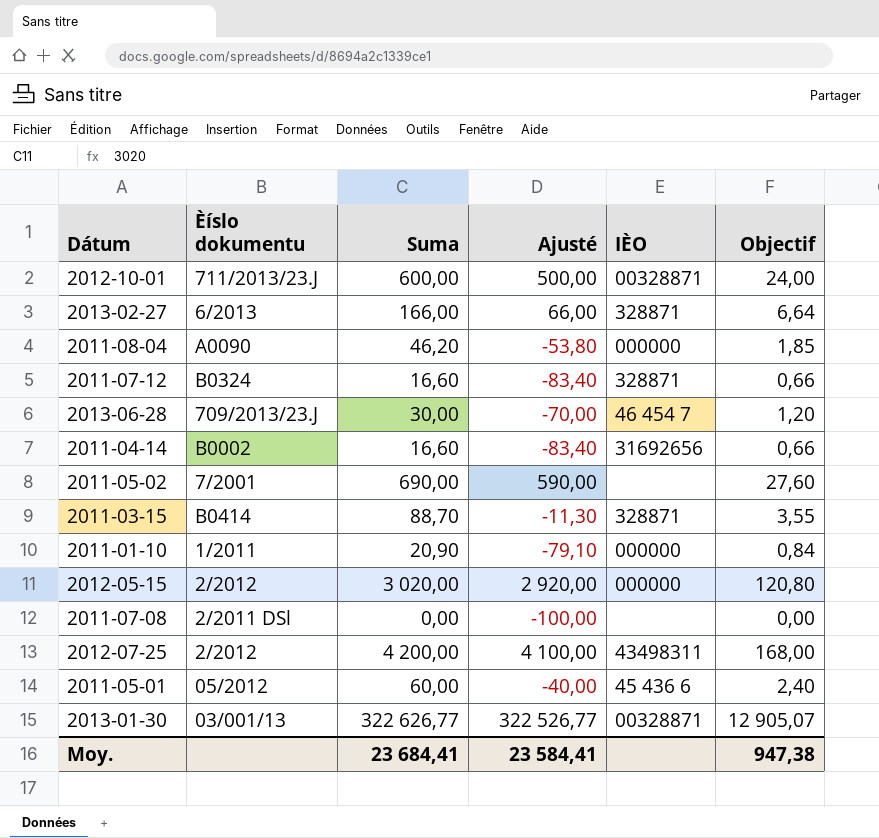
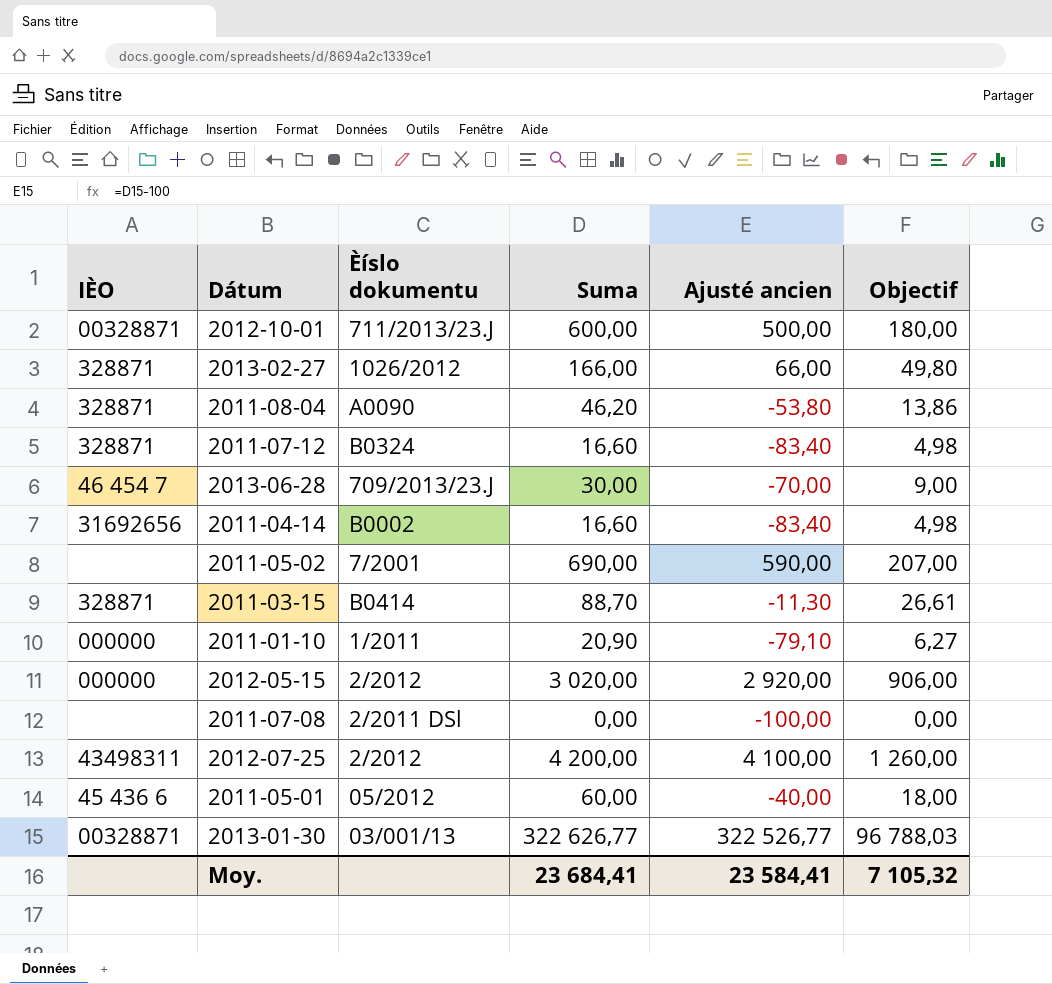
column IÈO | position: 5 -> 1
column name: Ajusté -> Ajusté ancien
column Objectif | formula: [Suma] * 0,04 -> [Suma] * 0,3
2013-02-27 | Èíslo dokumentu: 6/2013 -> 1026/2012
2011-08-04 | IÈO: 000000 -> 328871
Moy. | Objectif: 947,38 -> 7 105,32

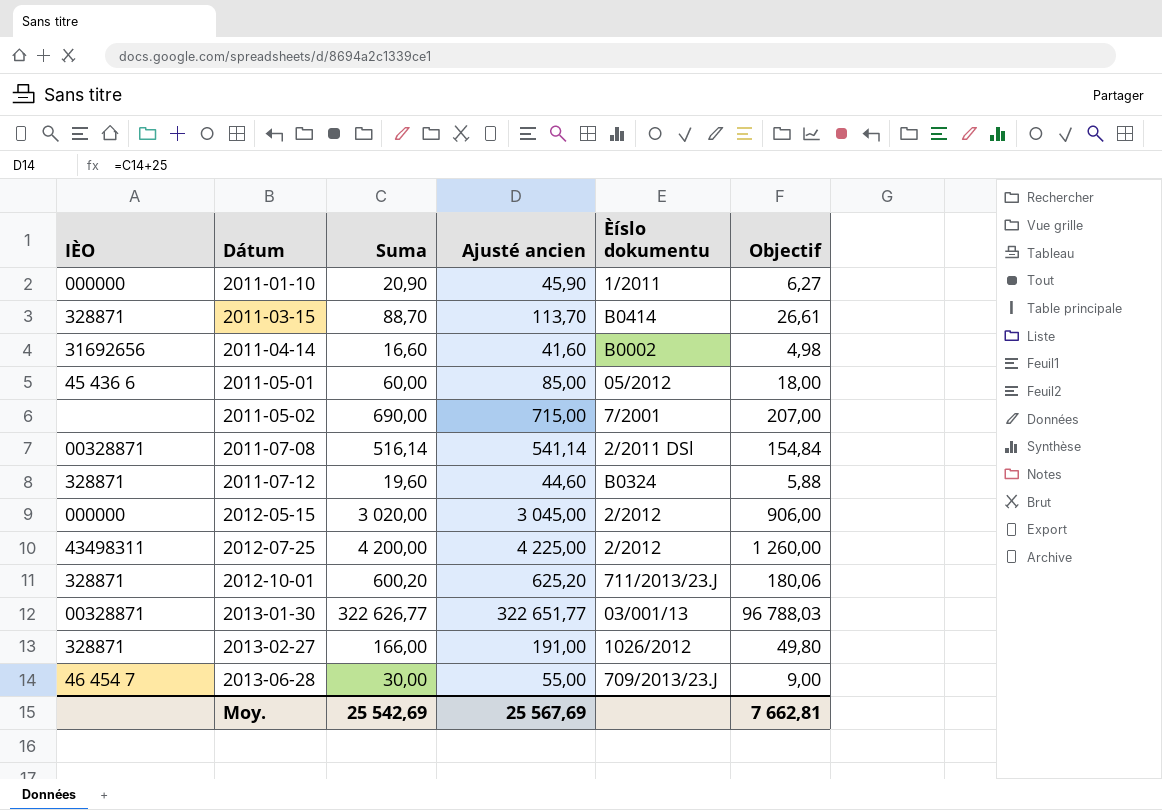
row order: none -> Dátum ascending
column Ajusté ancien | formula: [Suma] - 100 -> [Suma] + 25
column Èíslo dokumentu | position: 3 -> 5
row 2011-08-04: 328871 | A0090 | 46,20 | -53,80 | 13,86 -> none
2011-07-08 | IÈO: none -> 00328871
2011-07-08 | Suma: 0,00 -> 516,14
2011-07-08 | Objectif: 0,00 -> 154,84
2011-07-12 | Suma: 16,60 -> 19,60
2011-07-12 | Objectif: 4,98 -> 5,88
2012-10-01 | IÈO: 00328871 -> 328871
2012-10-01 | Suma: 600,00 -> 600,20
2012-10-01 | Objectif: 180,00 -> 180,06
Moy. | Suma: 23 684,41 -> 25 542,69
Moy. | Ajusté ancien: 23 584,41 -> 25 567,69
Moy. | Objectif: 7 105,32 -> 7 662,81

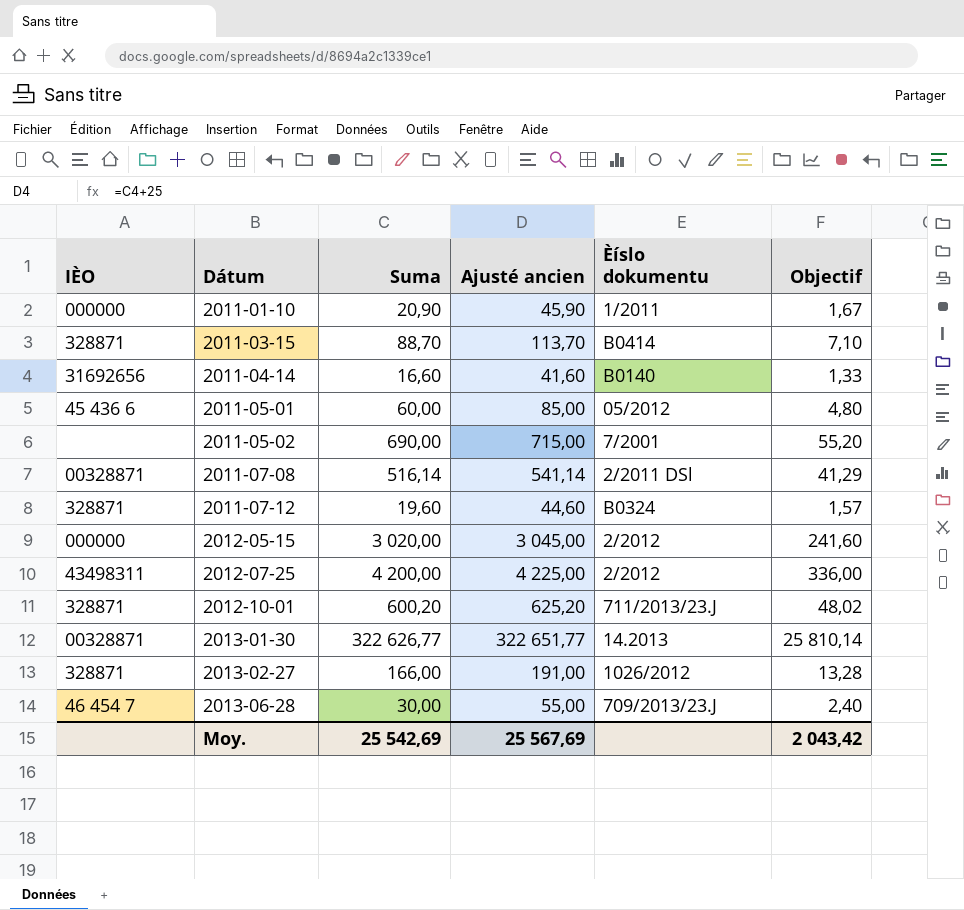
column Objectif | formula: [Suma] * 0,3 -> [Suma] * 0,08
2011-04-14 | Èíslo dokumentu: B0002 -> B0140
2013-01-30 | Èíslo dokumentu: 03/001/13 -> 14.2013
Moy. | Objectif: 7 662,81 -> 2 043,42

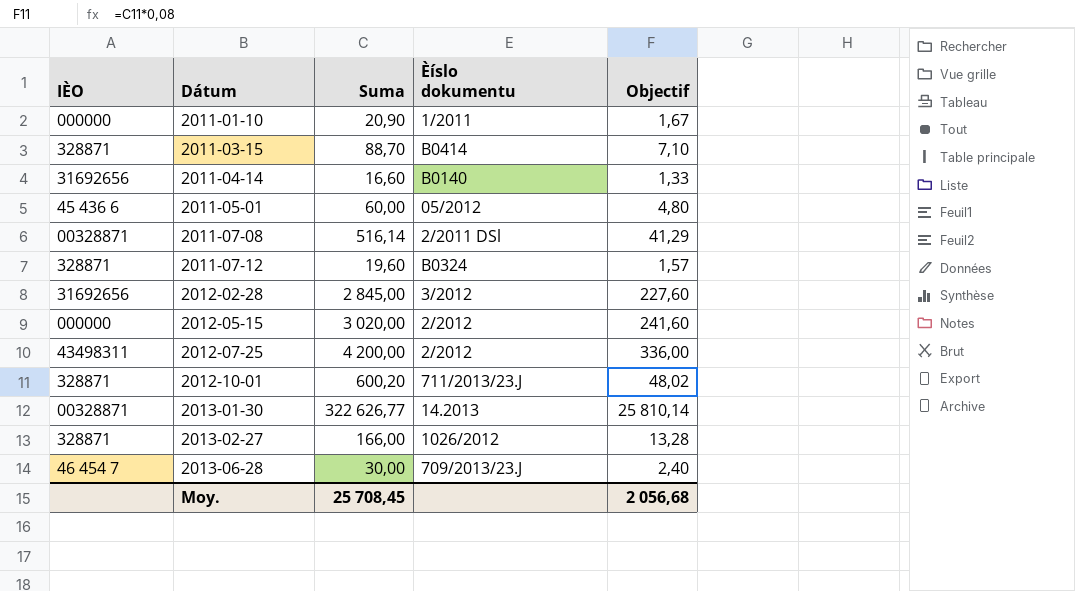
column Ajusté ancien | formula: [Suma] + 25 -> none
row 2011-05-02: none | 690,00 | 715,00 | 7/2001 | 55,20 -> none
row 2012-02-28: none -> 31692656 | 2 845,00 | 3/2012 | 227,60
Moy. | Suma: 25 542,69 -> 25 708,45
Moy. | Objectif: 2 043,42 -> 2 056,68

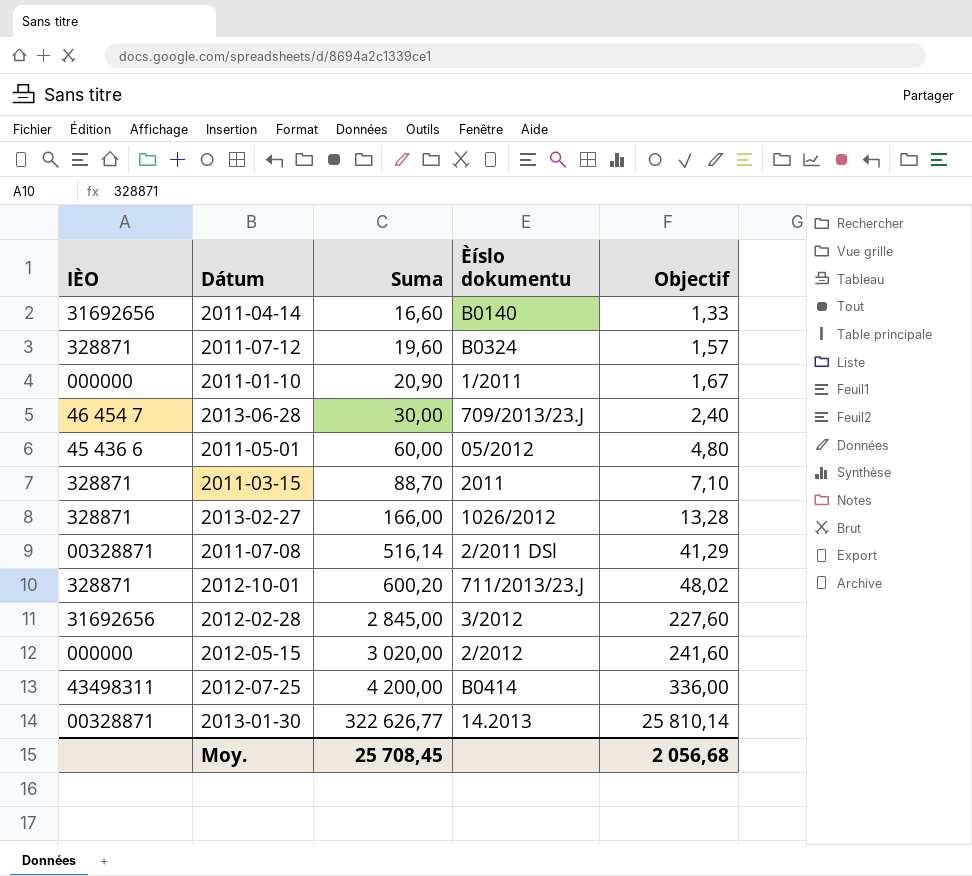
row order: Dátum ascending -> Suma ascending
2011-03-15 | Èíslo dokumentu: B0414 -> 2011
2012-07-25 | Èíslo dokumentu: 2/2012 -> B0414

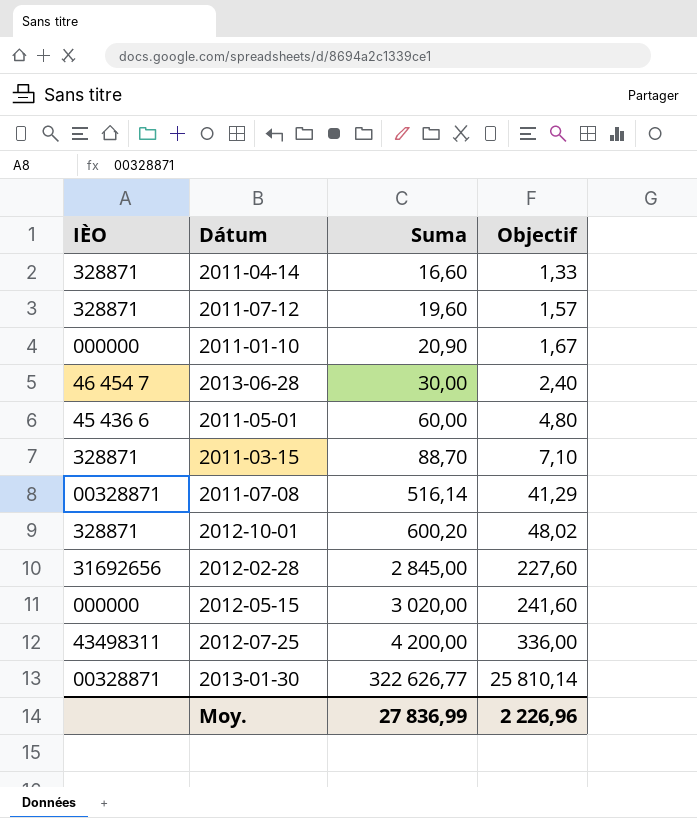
column Èíslo dokumentu | position: 4 -> none
row 2013-02-27: 328871 | 166,00 | 1026/2012 | 13,28 -> none
2011-04-14 | IÈO: 31692656 -> 328871
Moy. | Suma: 25 708,45 -> 27 836,99
Moy. | Objectif: 2 056,68 -> 2 226,96

